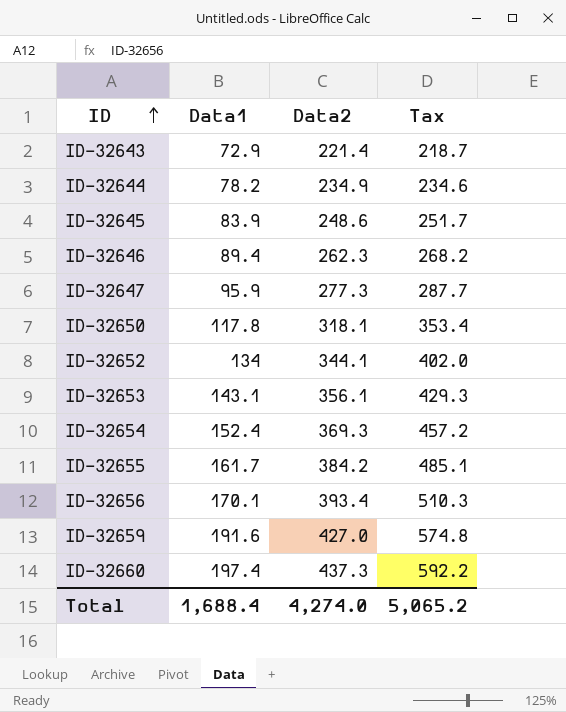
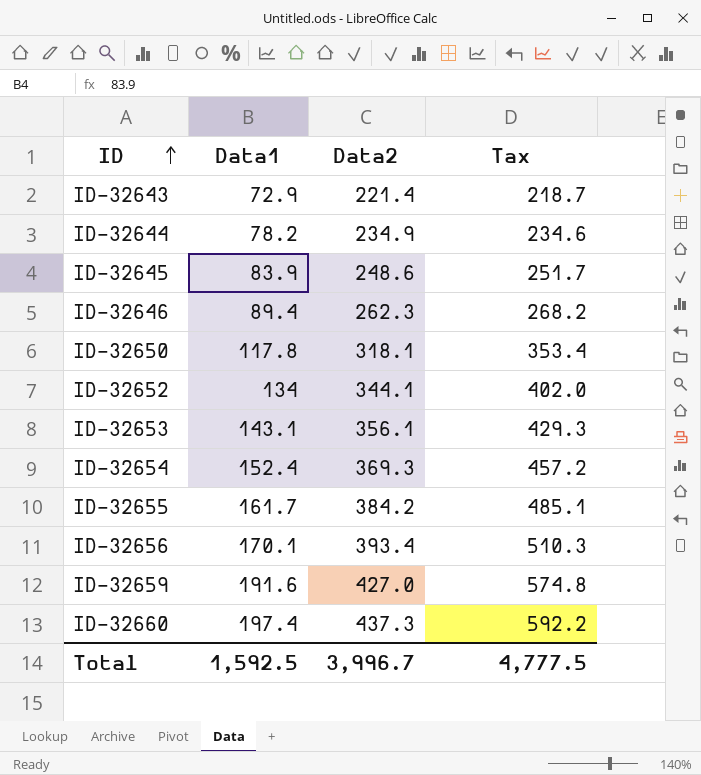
row ID-32647: 95.9 | 277.3 | 287.7 -> none
Total | Data1: 1,688.4 -> 1,592.5
Total | Data2: 4,274.0 -> 3,996.7
Total | Tax: 5,065.2 -> 4,777.5

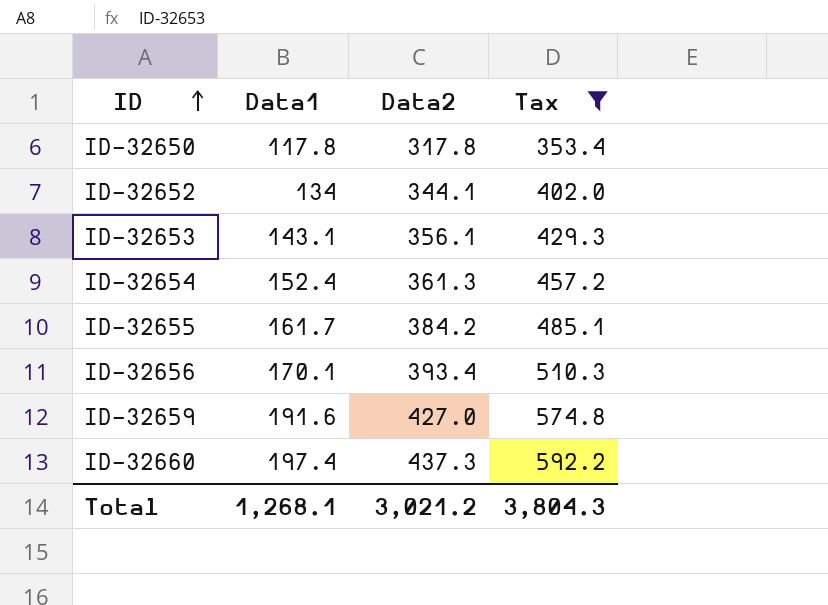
filter: none -> Tax >= 353.4
ID-32650 | Data2: 318.1 -> 317.8
ID-32654 | Data2: 369.3 -> 361.3
Total | Data1: 1,592.5 -> 1,268.1
Total | Data2: 3,996.7 -> 3,021.2
Total | Tax: 4,777.5 -> 3,804.3

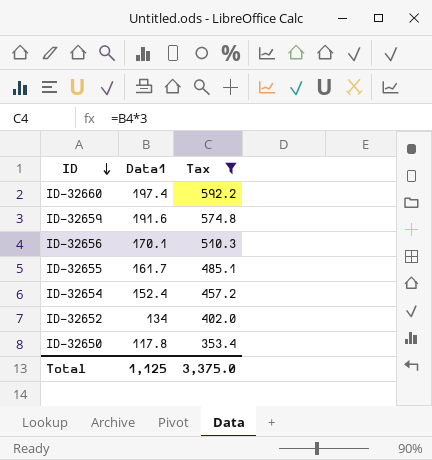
row order: ID ascending -> ID descending
column Data2 | position: 3 -> none
row ID-32653: 143.1 | 356.1 | 429.3 -> none
Total | Data1: 1,268.1 -> 1,125
Total | Tax: 3,804.3 -> 3,375.0

